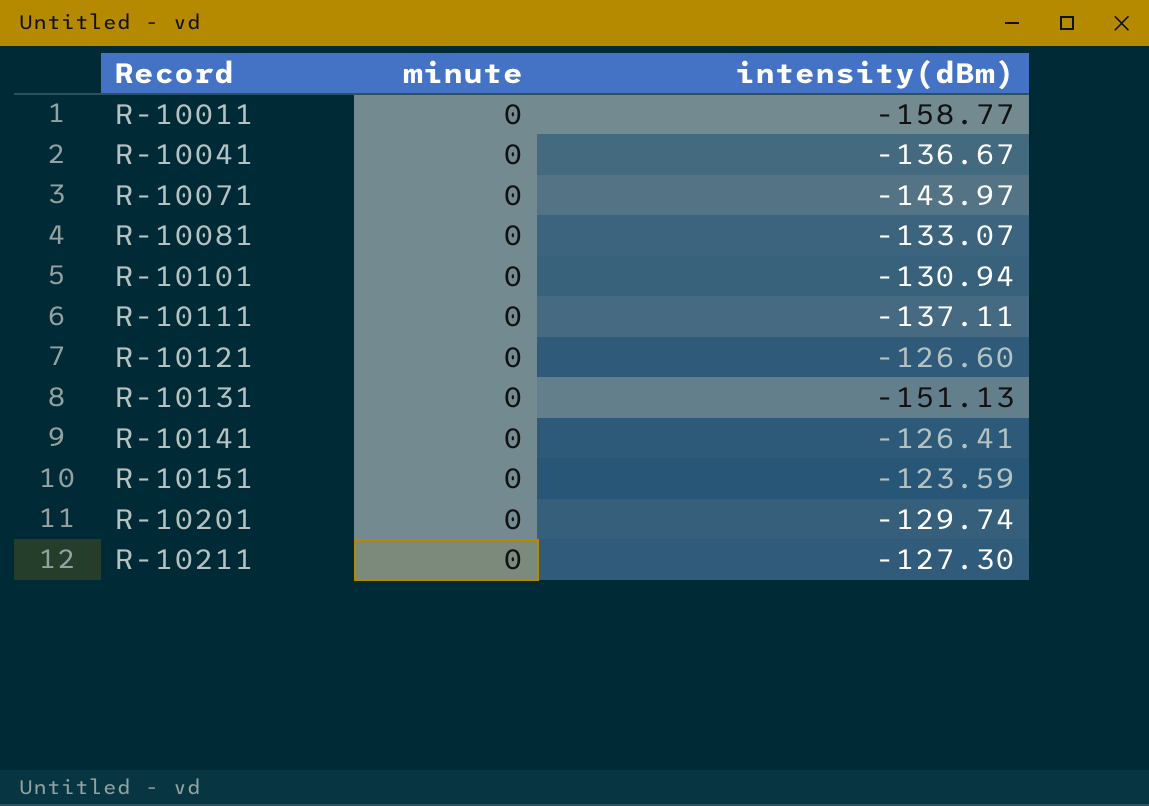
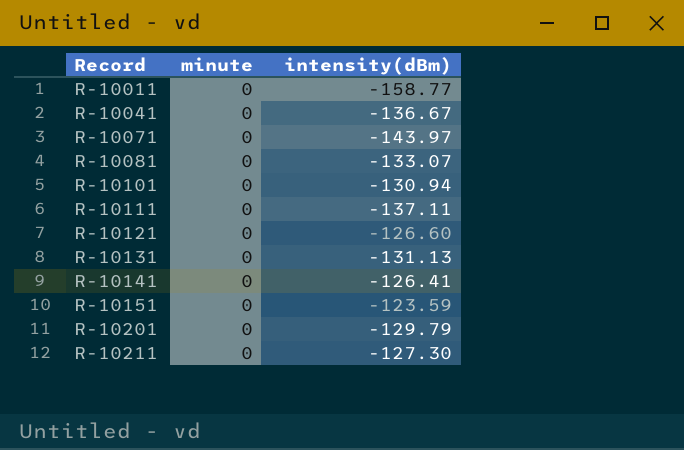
R-10131 | intensity(dBm): -151.13 -> -131.13
R-10201 | intensity(dBm): -129.74 -> -129.79

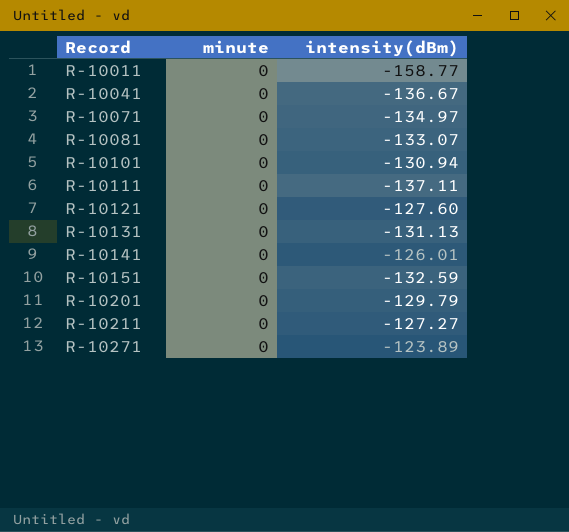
R-10071 | intensity(dBm): -143.97 -> -134.97
R-10121 | intensity(dBm): -126.60 -> -127.60
R-10141 | intensity(dBm): -126.41 -> -126.01
R-10151 | intensity(dBm): -123.59 -> -132.59
R-10211 | intensity(dBm): -127.30 -> -127.27
row R-10271: none -> 0 | -123.89

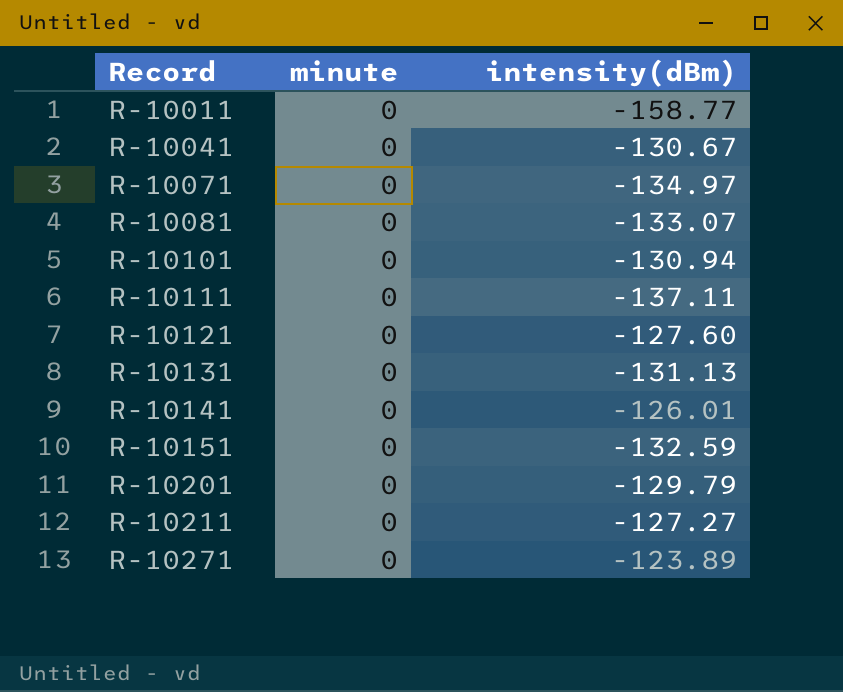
R-10041 | intensity(dBm): -136.67 -> -130.67

